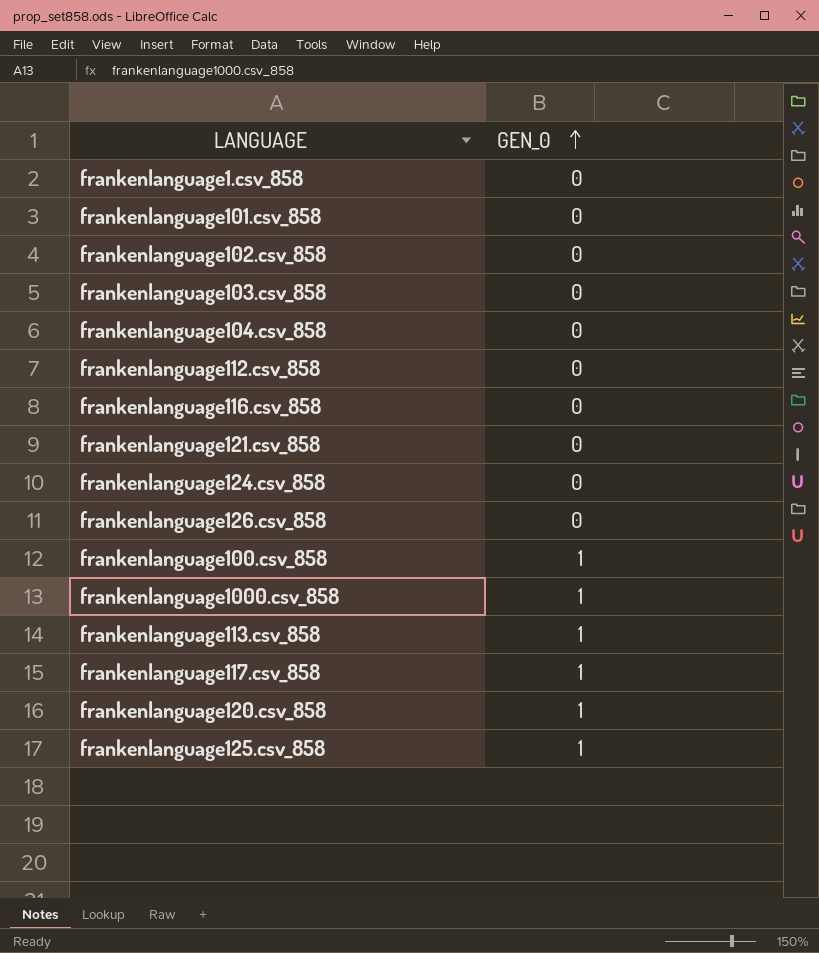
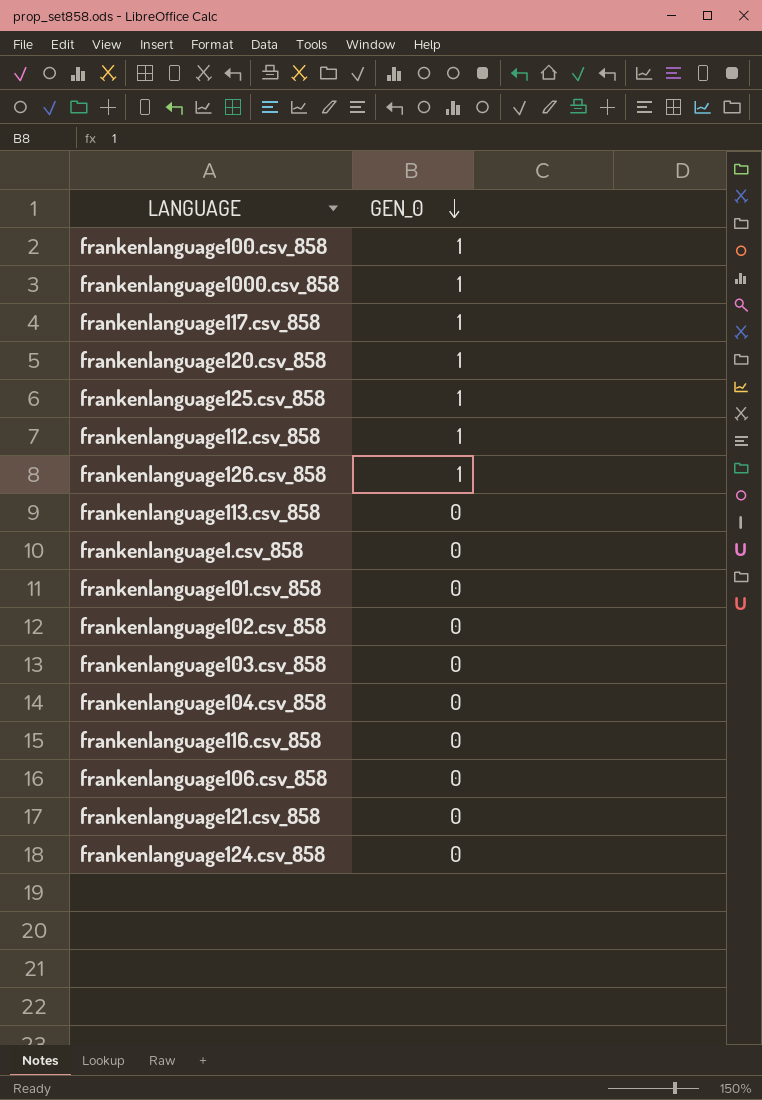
row order: GEN_0 ascending -> GEN_0 descending
frankenlanguage112.csv_858 | GEN_0: 0 -> 1
frankenlanguage126.csv_858 | GEN_0: 0 -> 1
frankenlanguage113.csv_858 | GEN_0: 1 -> 0
row frankenlanguage106.csv_858: none -> 0

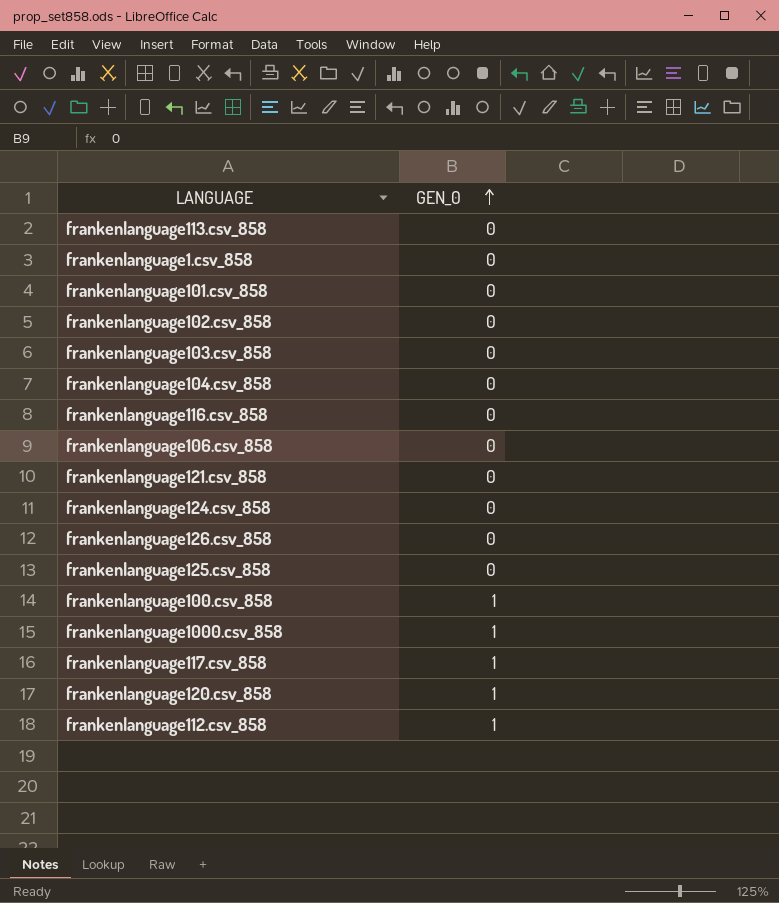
row order: GEN_0 descending -> GEN_0 ascending
frankenlanguage126.csv_858 | GEN_0: 1 -> 0
frankenlanguage125.csv_858 | GEN_0: 1 -> 0

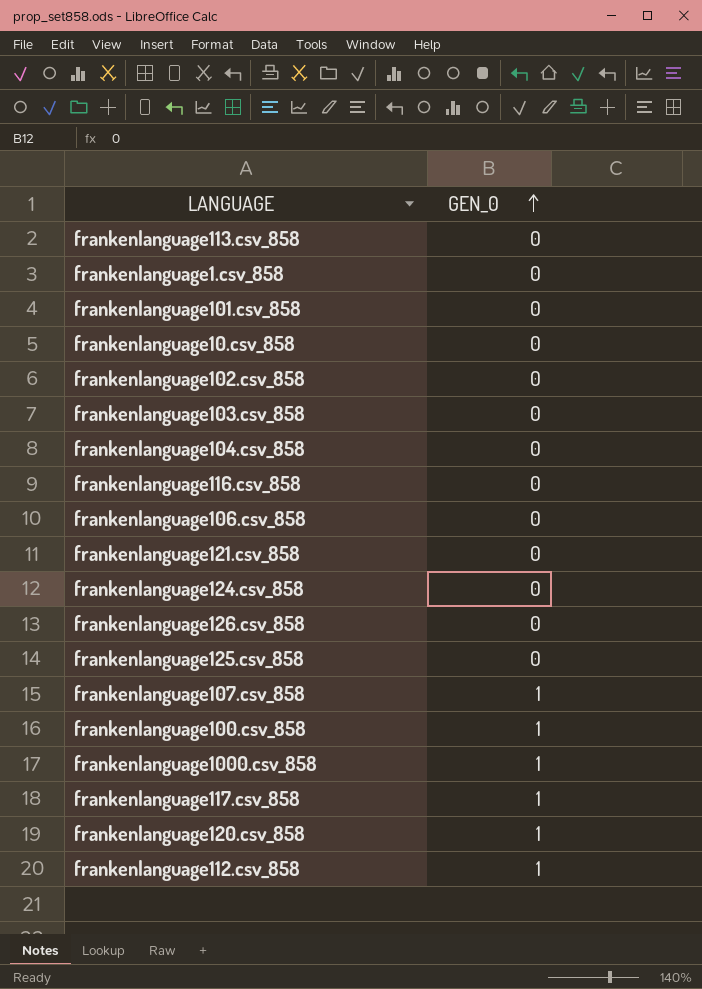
row frankenlanguage10.csv_858: none -> 0
row frankenlanguage107.csv_858: none -> 1

